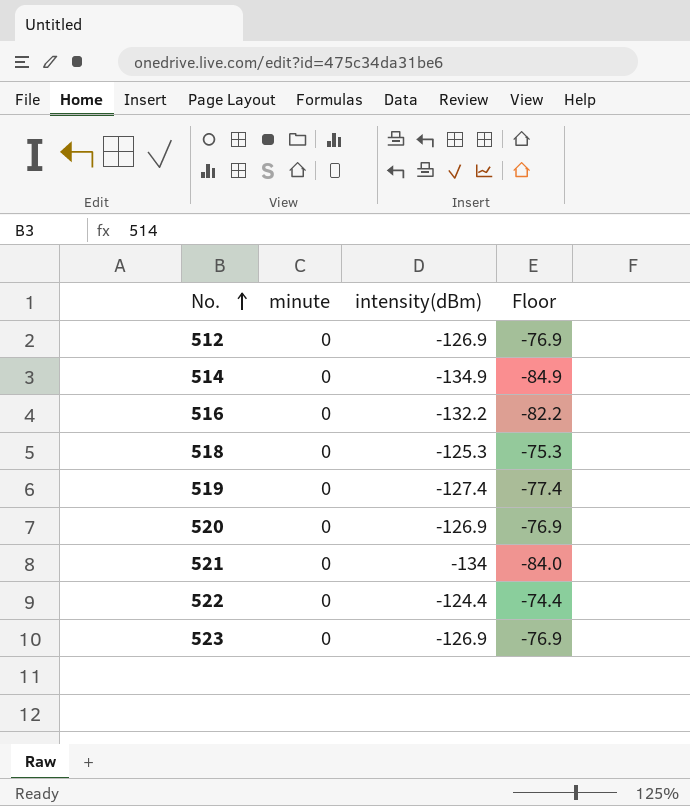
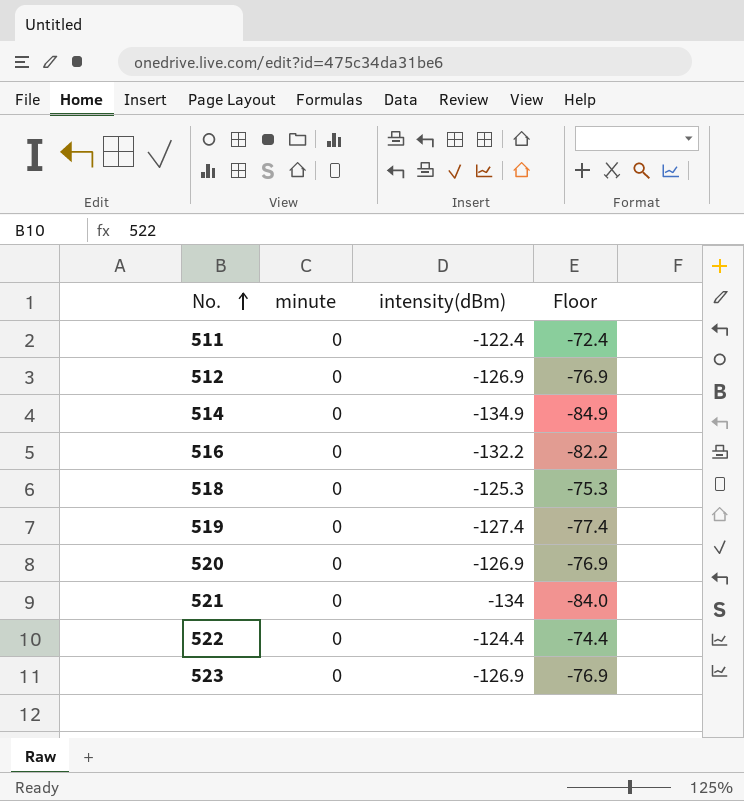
row 511: none -> 0 | -122.4 | -72.4

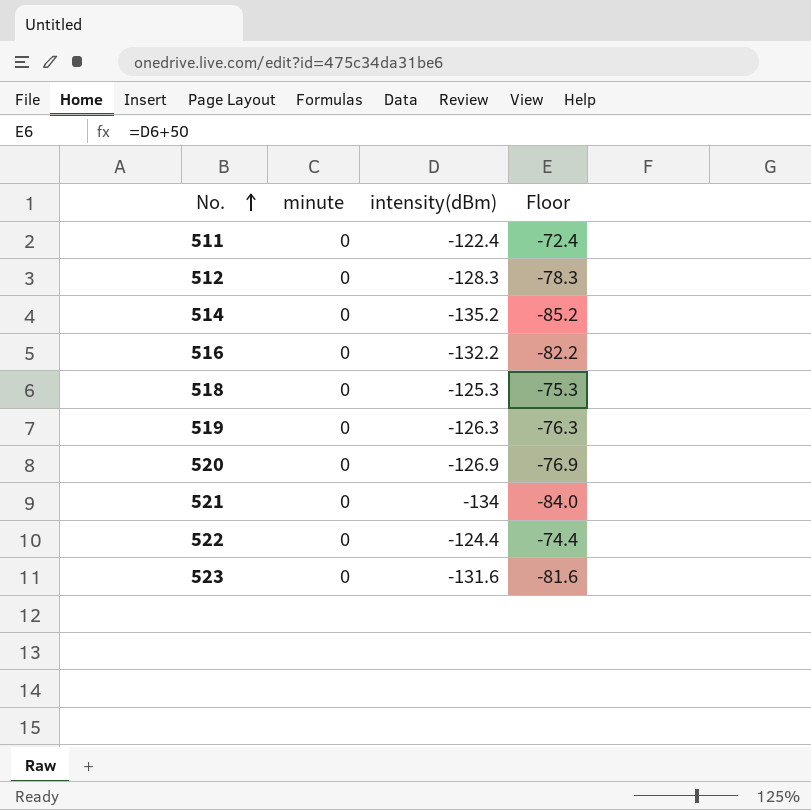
512 | intensity(dBm): -126.9 -> -128.3
512 | Floor: -76.9 -> -78.3
514 | intensity(dBm): -134.9 -> -135.2
514 | Floor: -84.9 -> -85.2
519 | intensity(dBm): -127.4 -> -126.3
519 | Floor: -77.4 -> -76.3
523 | intensity(dBm): -126.9 -> -131.6
523 | Floor: -76.9 -> -81.6

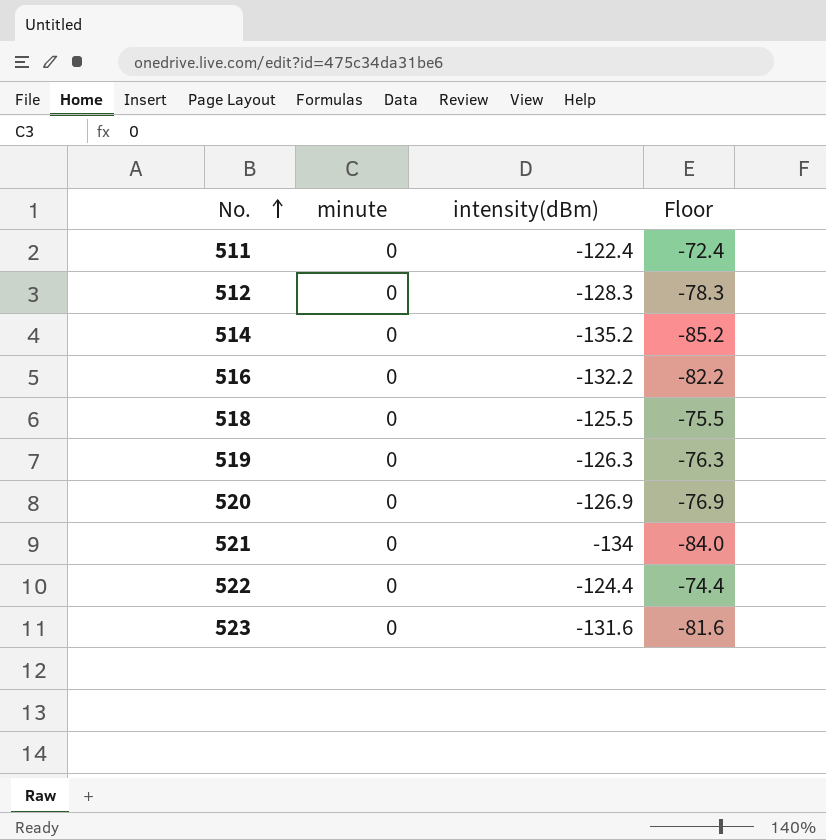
518 | intensity(dBm): -125.3 -> -125.5
518 | Floor: -75.3 -> -75.5

